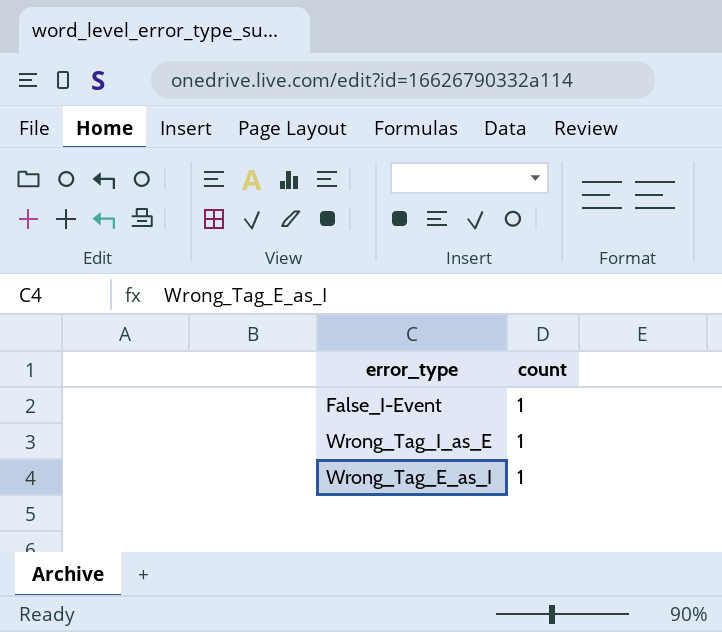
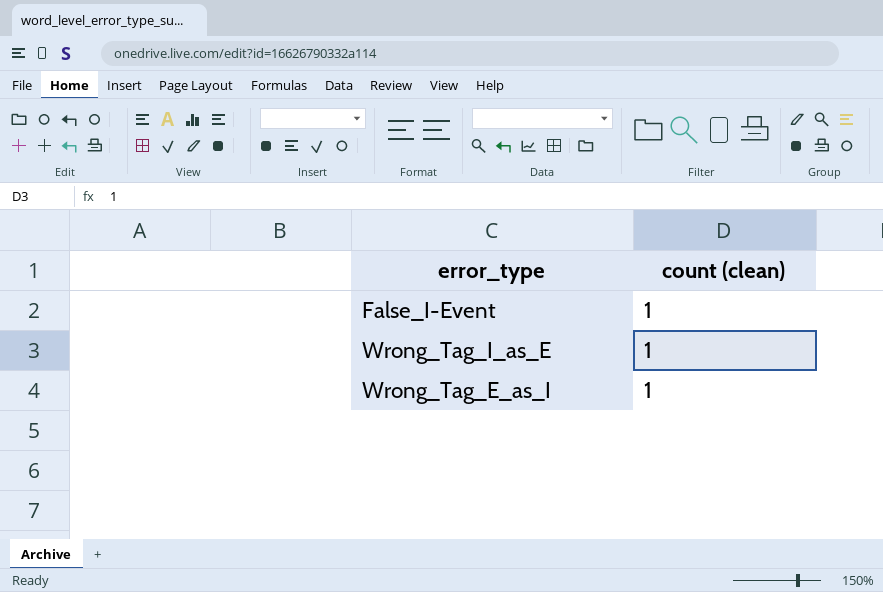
column name: count -> count (clean)

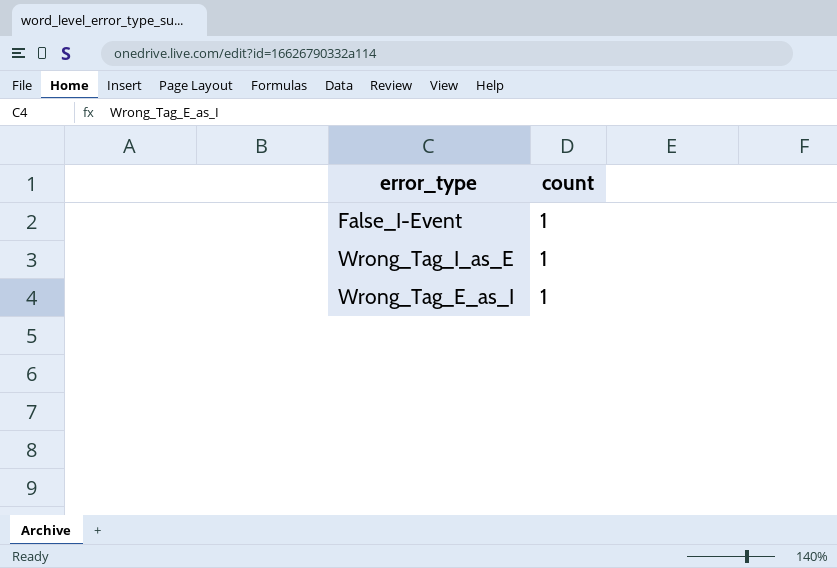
column name: count (clean) -> count

